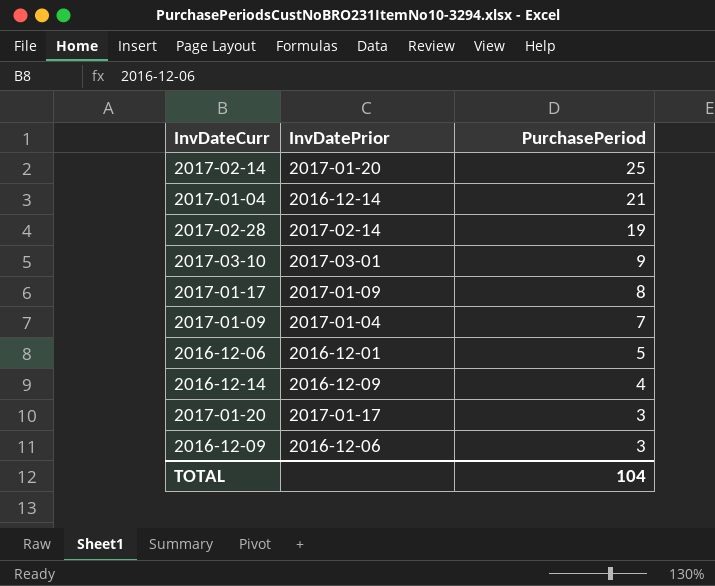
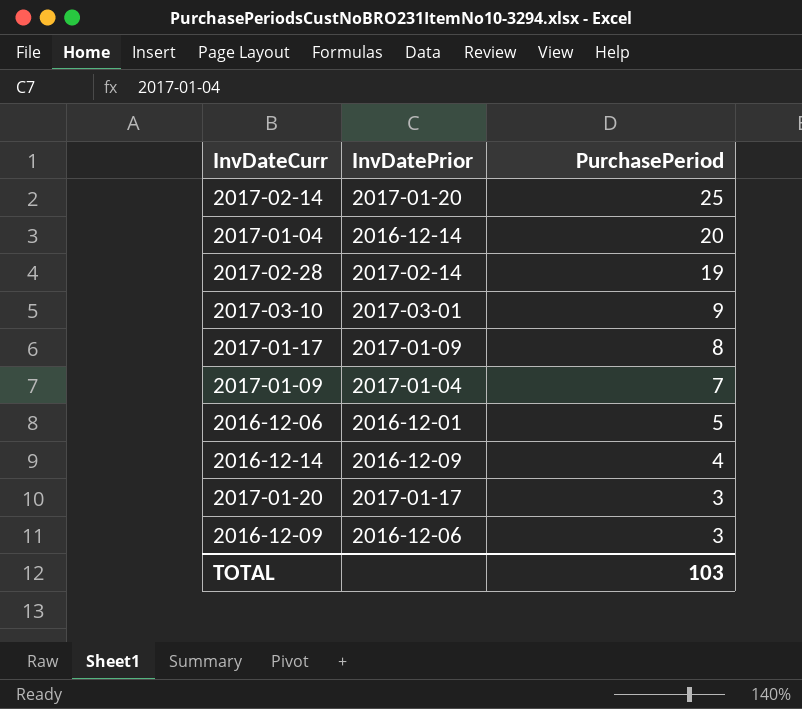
2017-01-04 | PurchasePeriod: 21 -> 20
TOTAL | PurchasePeriod: 104 -> 103

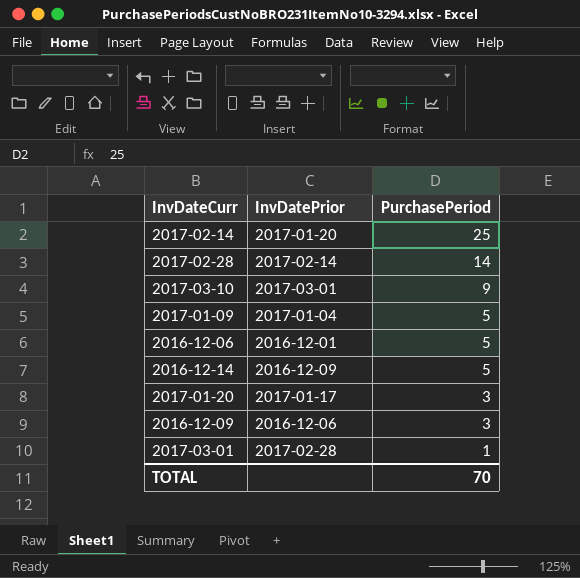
row 2017-01-04: 2016-12-14 | 20 -> none
row 2017-01-17: 2017-01-09 | 8 -> none
2017-02-28 | PurchasePeriod: 19 -> 14
2017-01-09 | PurchasePeriod: 7 -> 5
2016-12-14 | PurchasePeriod: 4 -> 5
row 2017-03-01: none -> 2017-02-28 | 1
TOTAL | PurchasePeriod: 103 -> 70

